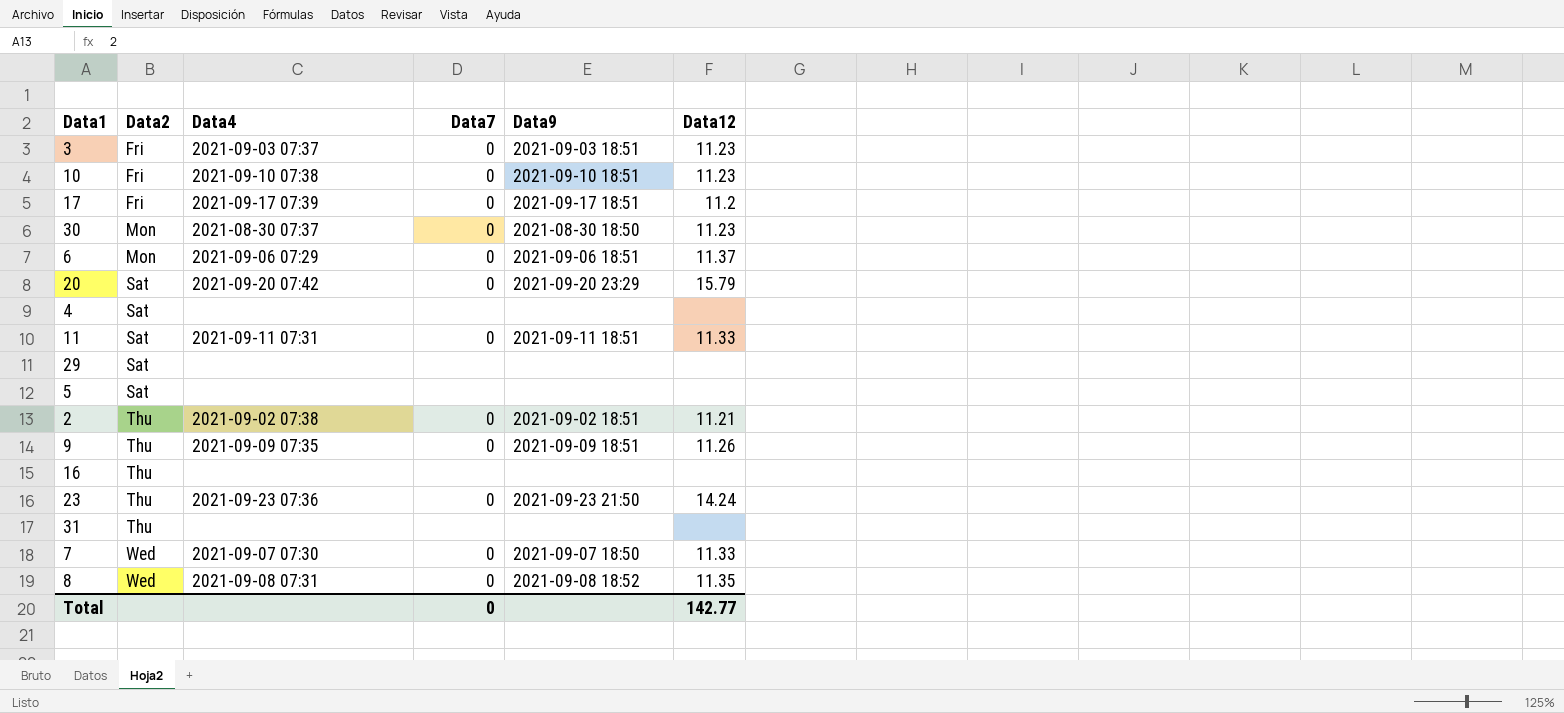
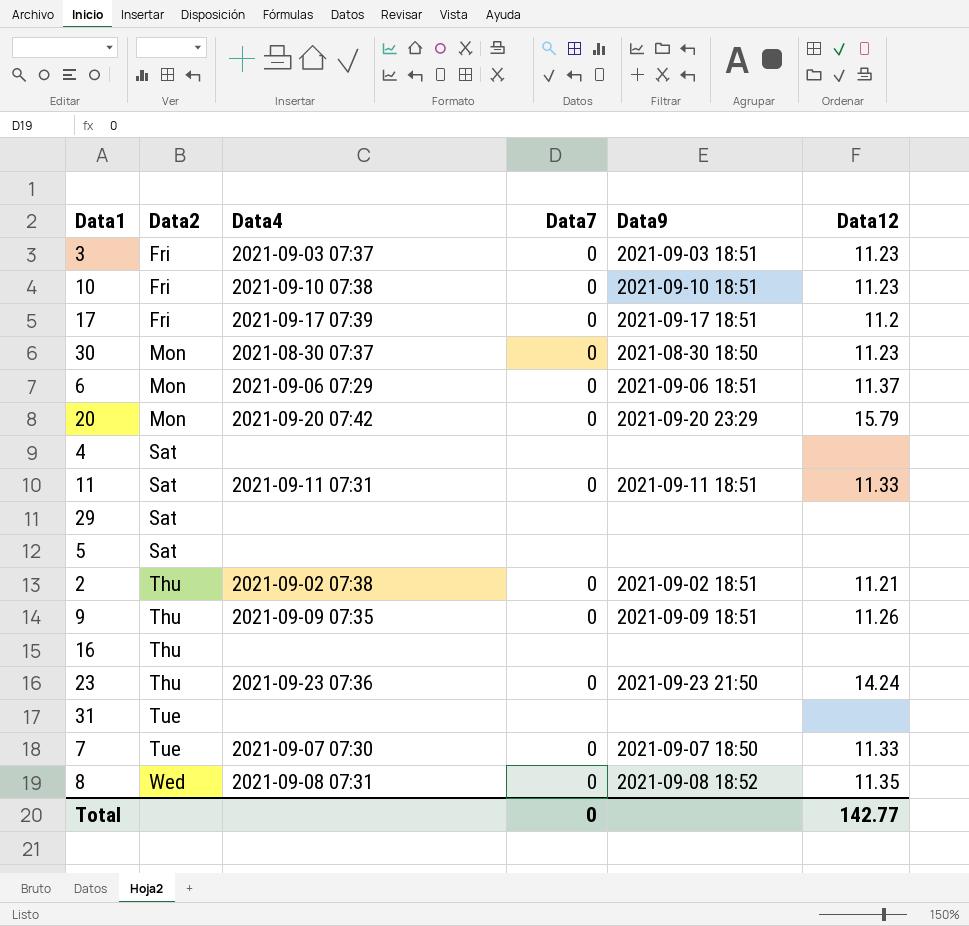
20 | Data2: Sat -> Mon
31 | Data2: Thu -> Tue
7 | Data2: Wed -> Tue

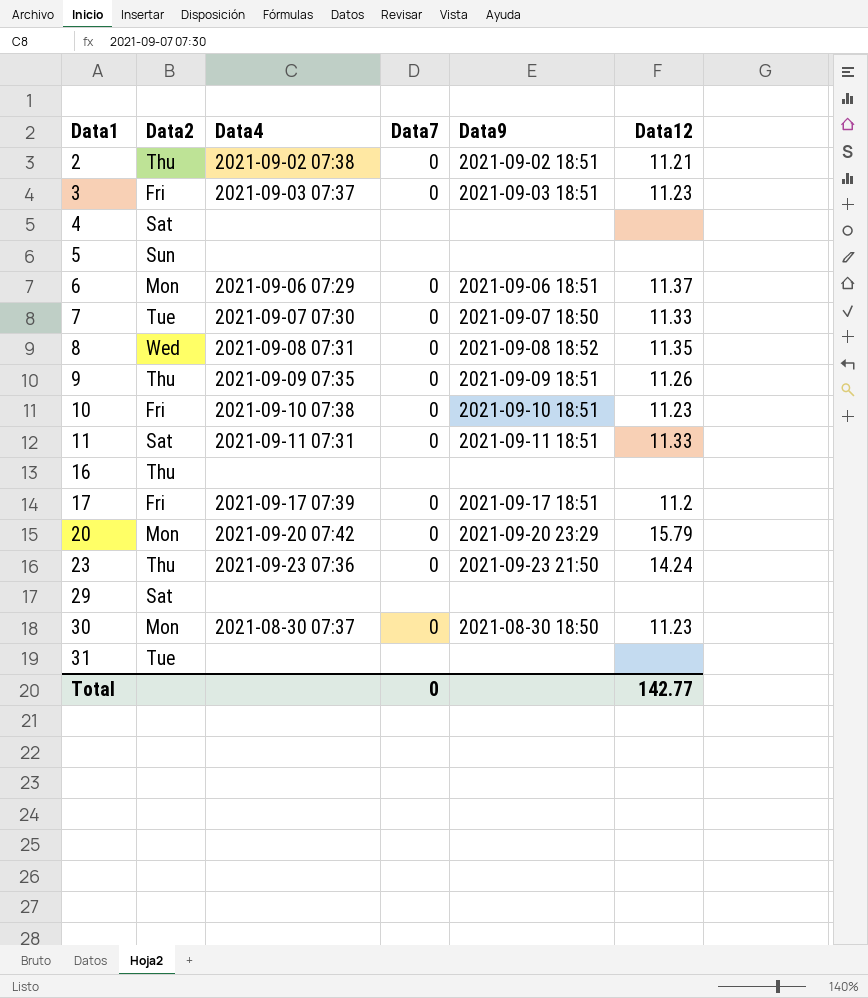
row order: Data2 ascending -> Data1 ascending
5 | Data2: Sat -> Sun

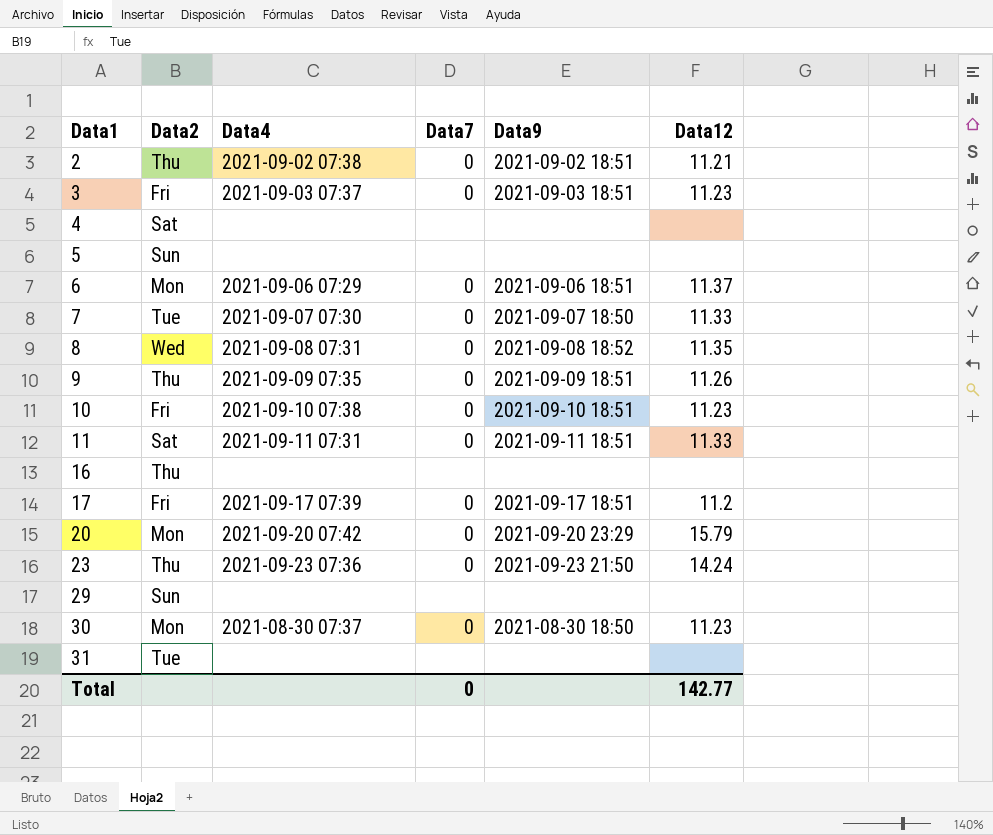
29 | Data2: Sat -> Sun

